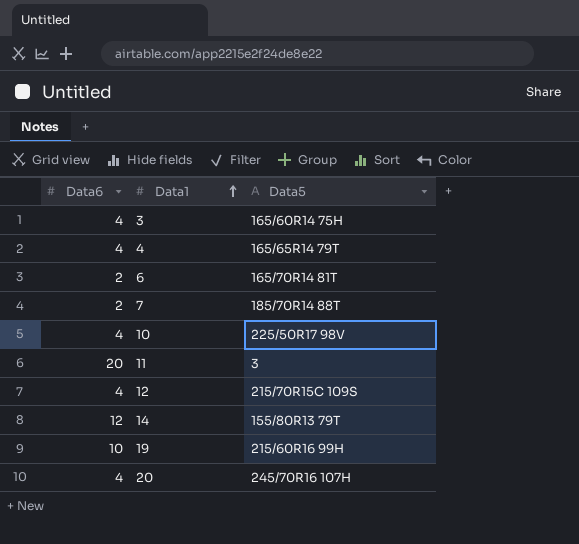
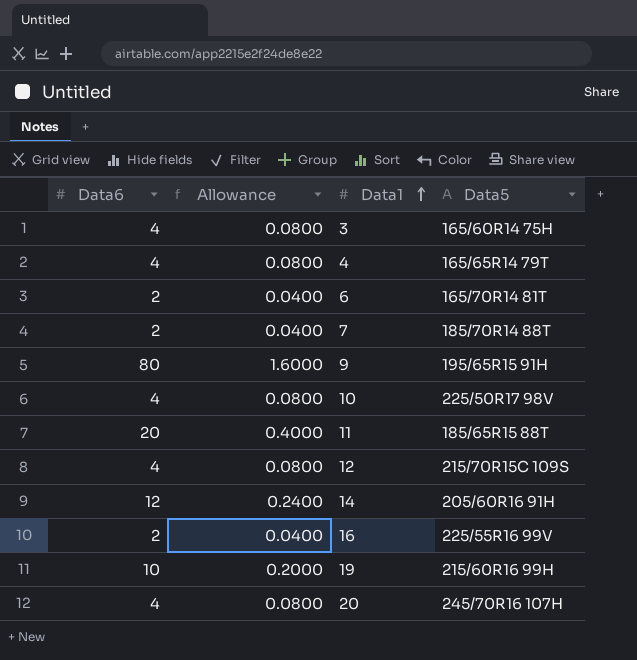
column Allowance | formula: none -> [Data6] * 0.02
row 9: none -> 80 | 1.6000 | 195/65R15 91H
11 | Data5: 3 -> 185/65R15 88T
14 | Data5: 155/80R13 79T -> 205/60R16 91H
row 16: none -> 2 | 0.0400 | 225/55R16 99V

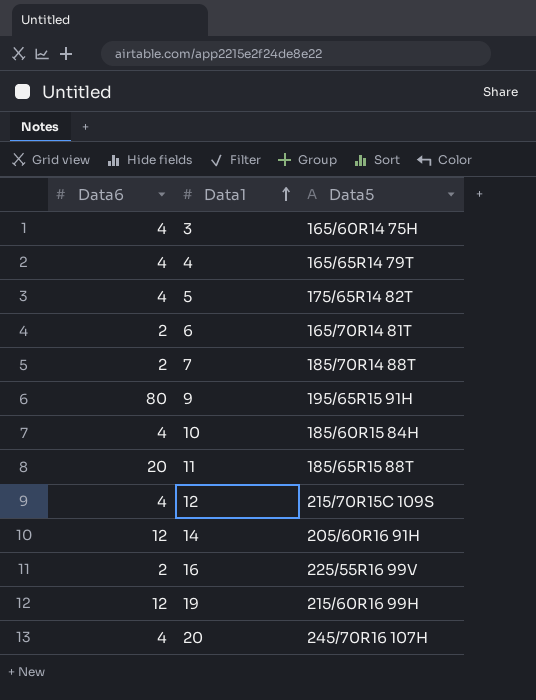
column Allowance | formula: [Data6] * 0.02 -> none
row 5: none -> 4 | 175/65R14 82T
10 | Data5: 225/50R17 98V -> 185/60R15 84H
19 | Data6: 10 -> 12

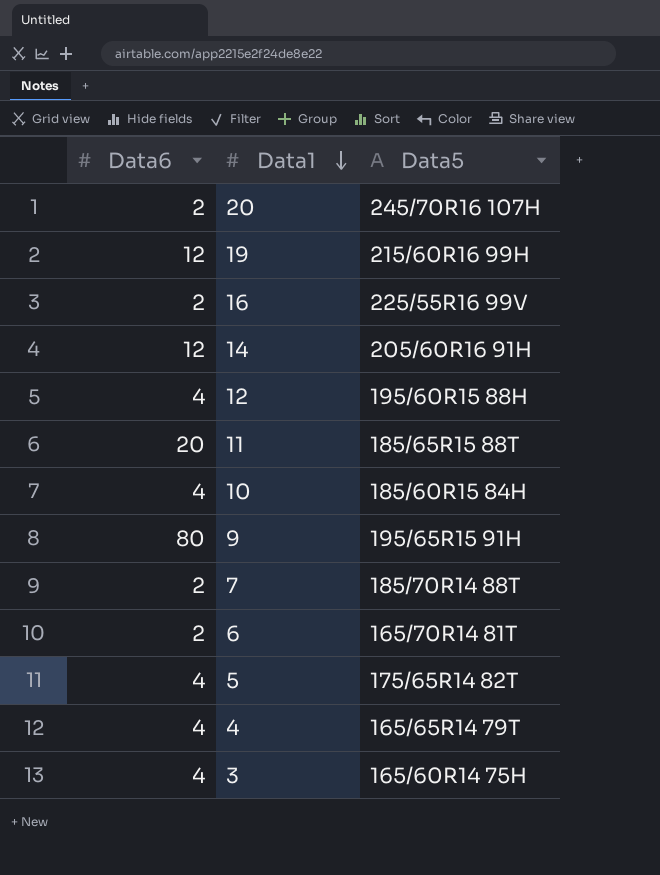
row order: Data1 ascending -> Data1 descending
20 | Data6: 4 -> 2
12 | Data5: 215/70R15C 109S -> 195/60R15 88H

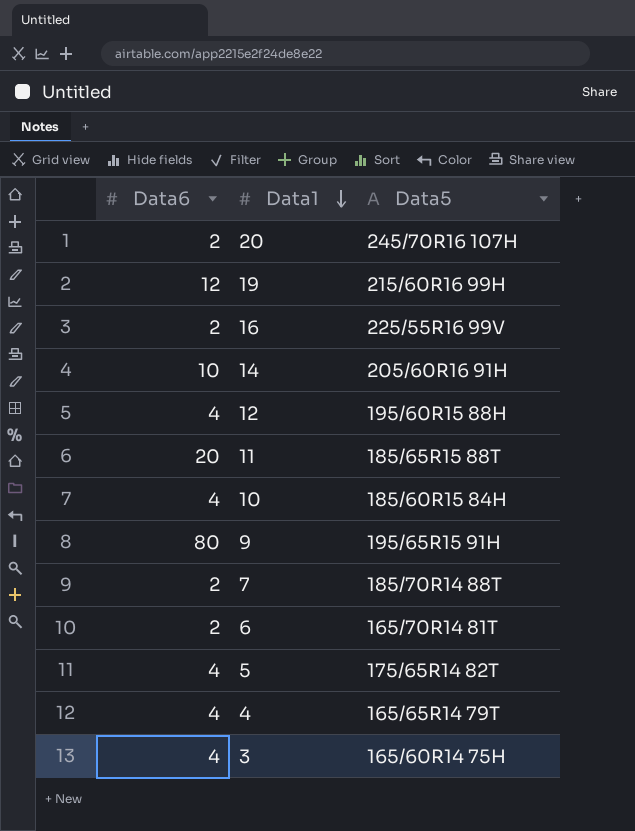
14 | Data6: 12 -> 10

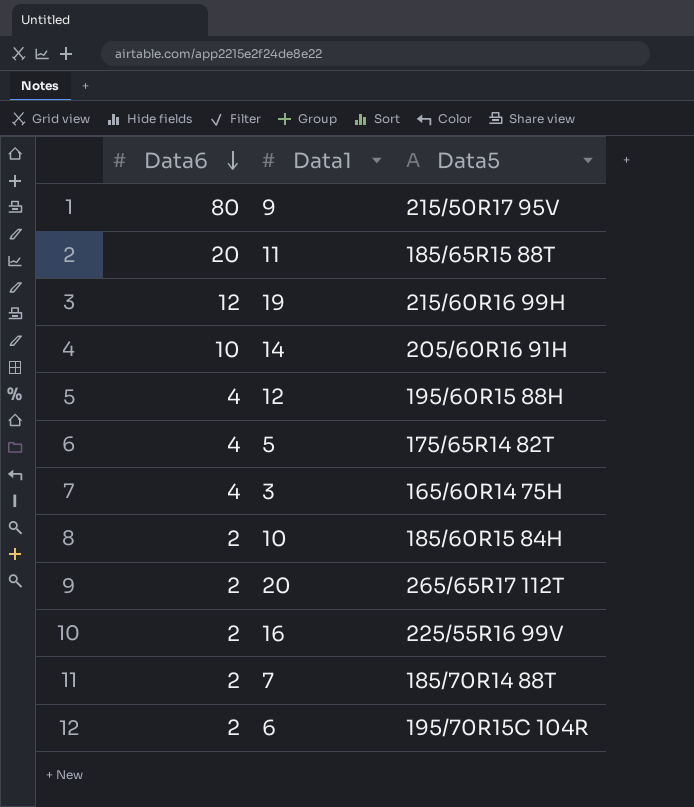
row order: Data1 descending -> Data6 descending
row 4: 4 | 165/65R14 79T -> none
9 | Data5: 195/65R15 91H -> 215/50R17 95V
10 | Data6: 4 -> 2
20 | Data5: 245/70R16 107H -> 265/65R17 112T
6 | Data5: 165/70R14 81T -> 195/70R15C 104R

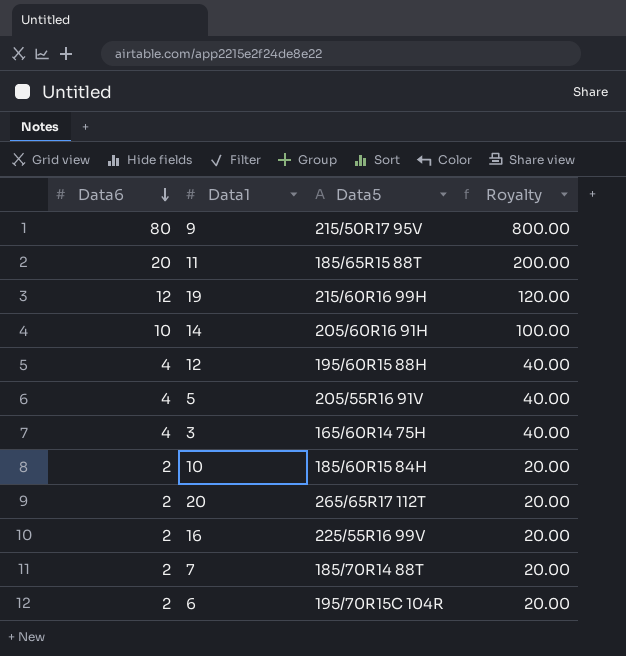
column Royalty | formula: none -> [Data6] * 10
5 | Data5: 175/65R14 82T -> 205/55R16 91V

